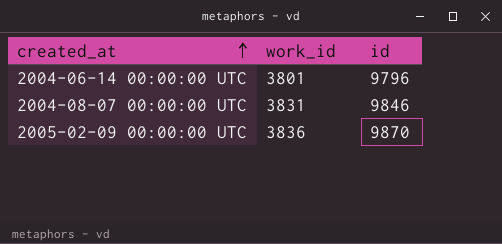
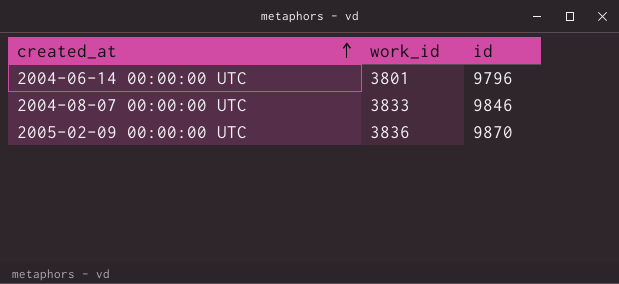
2004-08-07 00:00:00 UTC | work_id: 3831 -> 3833

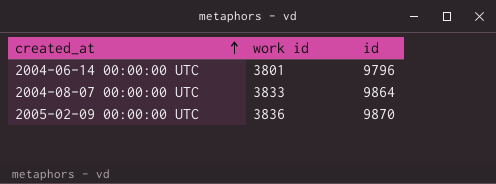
column name: work_id -> work id
2004-08-07 00:00:00 UTC | id: 9846 -> 9864

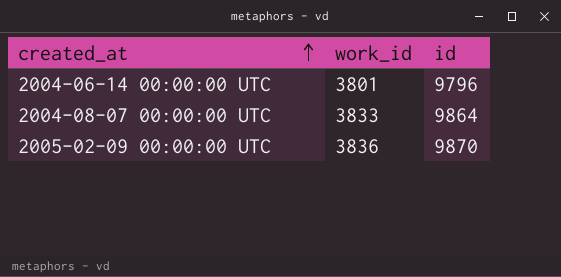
column name: work id -> work_id

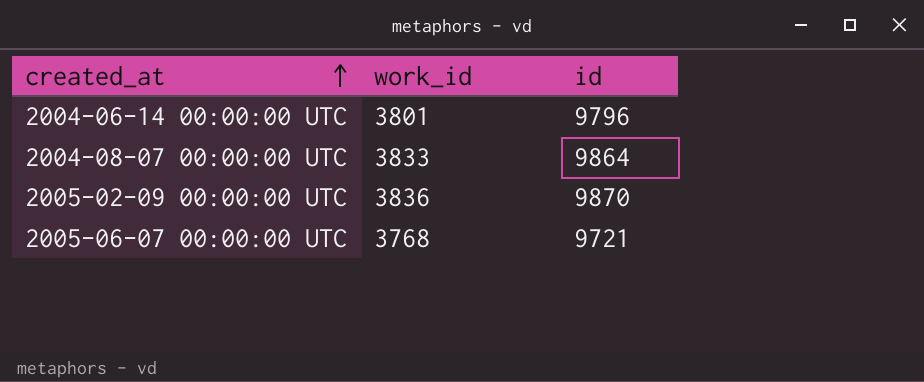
row 2005-06-07 00:00:00 UTC: none -> 3768 | 9721

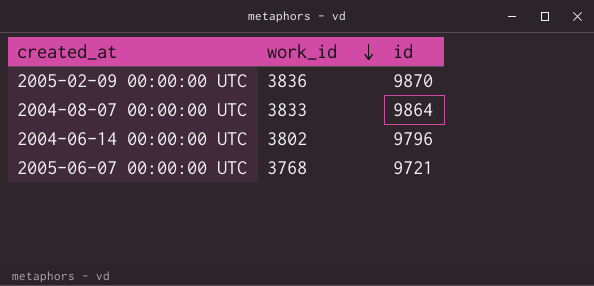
row order: created_at ascending -> work_id descending
2004-06-14 00:00:00 UTC | work_id: 3801 -> 3802

